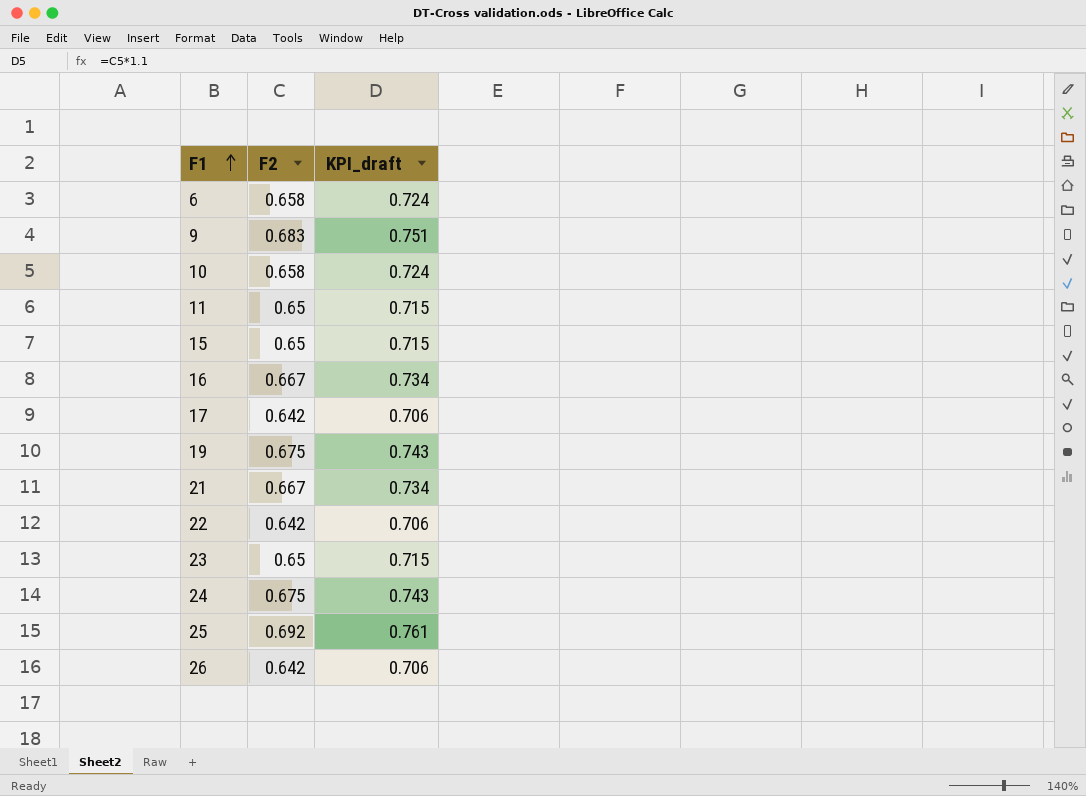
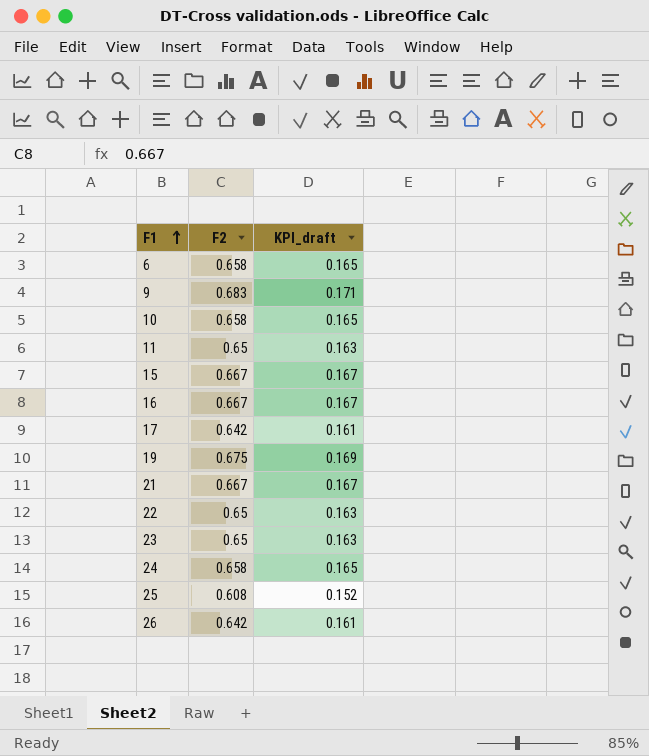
column KPI_draft | formula: [F2] * 1.1 -> [F2] * 0.25
15 | F2: 0.65 -> 0.667
22 | F2: 0.642 -> 0.65
24 | F2: 0.675 -> 0.658
25 | F2: 0.692 -> 0.608

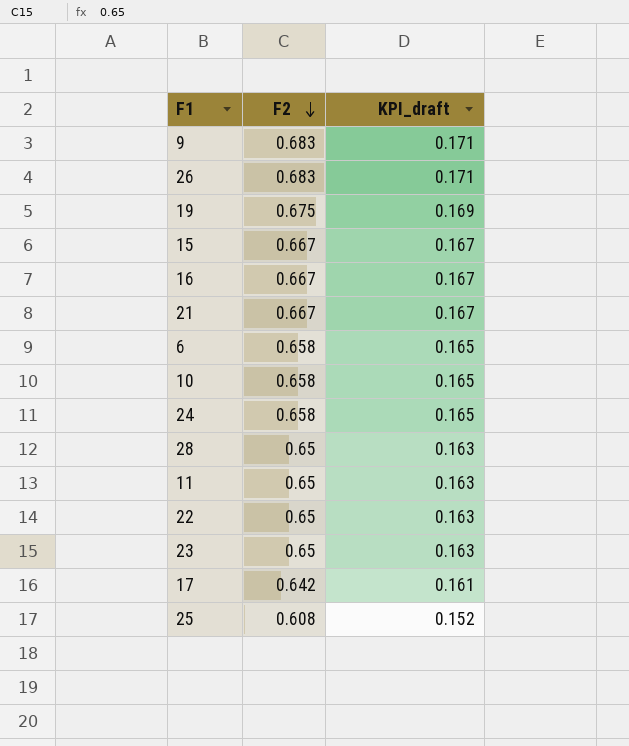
row order: F1 ascending -> F2 descending
26 | F2: 0.642 -> 0.683
26 | KPI_draft: 0.161 -> 0.171
row 28: none -> 0.65 | 0.163

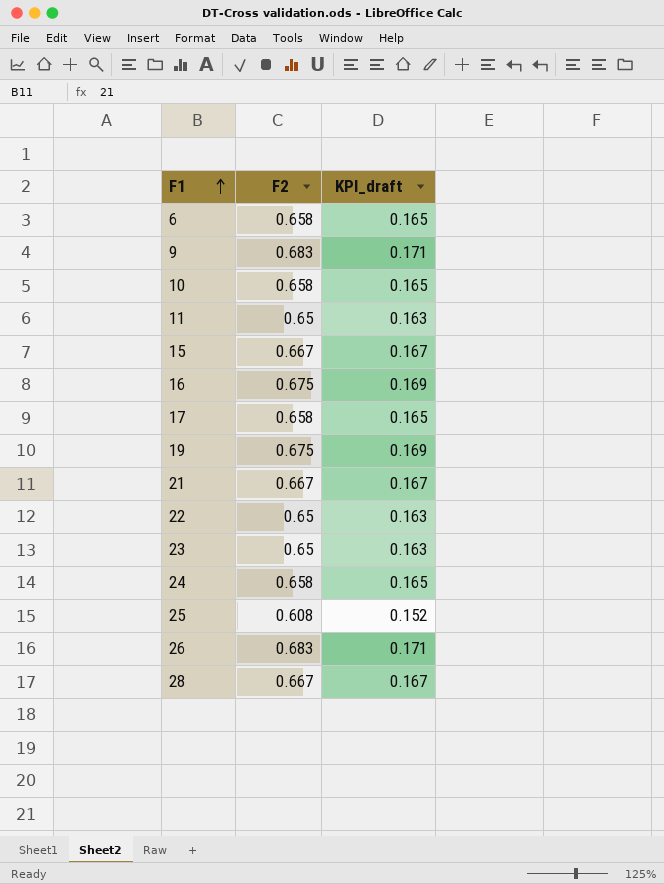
row order: F2 descending -> F1 ascending
16 | F2: 0.667 -> 0.675
16 | KPI_draft: 0.167 -> 0.169
17 | F2: 0.642 -> 0.658
17 | KPI_draft: 0.161 -> 0.165
28 | F2: 0.65 -> 0.667
28 | KPI_draft: 0.163 -> 0.167

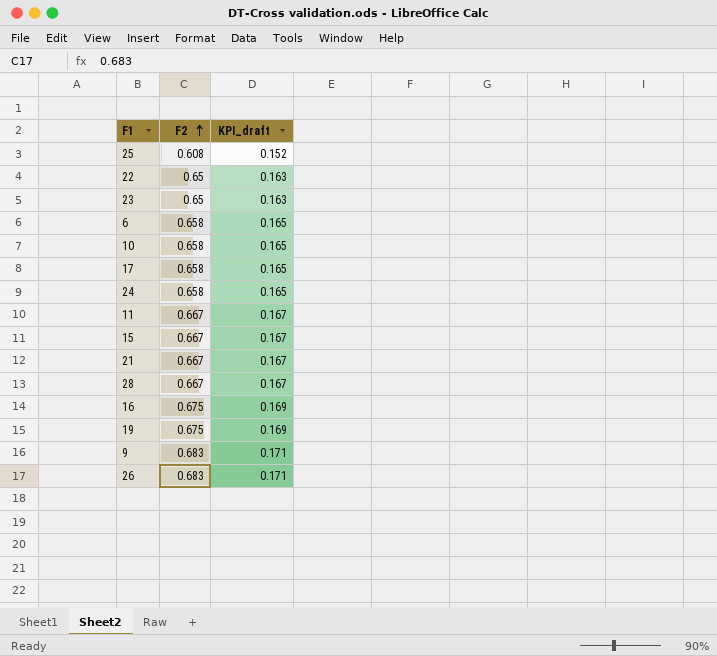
row order: F1 ascending -> F2 ascending
11 | F2: 0.65 -> 0.667
11 | KPI_draft: 0.163 -> 0.167

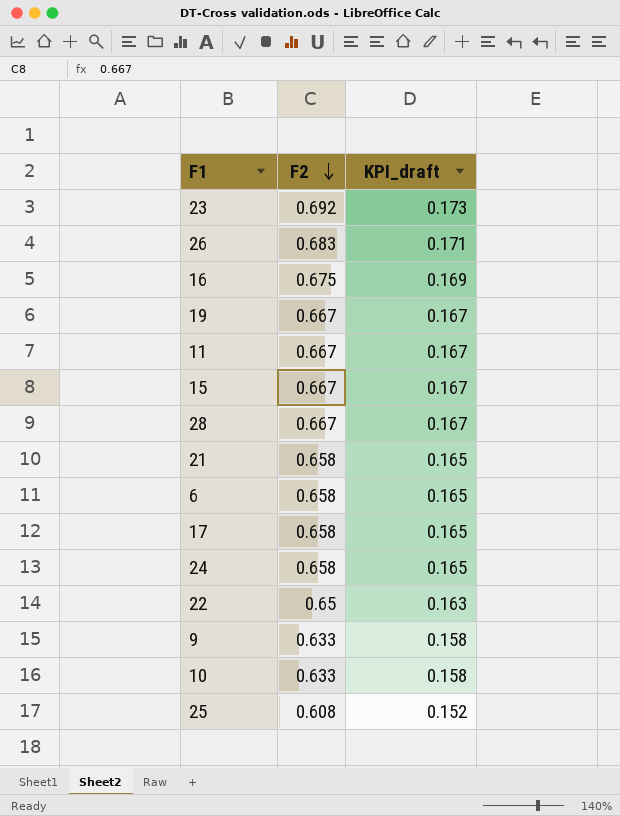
row order: F2 ascending -> F2 descending
23 | F2: 0.65 -> 0.692
23 | KPI_draft: 0.163 -> 0.173
19 | F2: 0.675 -> 0.667
19 | KPI_draft: 0.169 -> 0.167
21 | F2: 0.667 -> 0.658
21 | KPI_draft: 0.167 -> 0.165
9 | F2: 0.683 -> 0.633
9 | KPI_draft: 0.171 -> 0.158
10 | F2: 0.658 -> 0.633
10 | KPI_draft: 0.165 -> 0.158

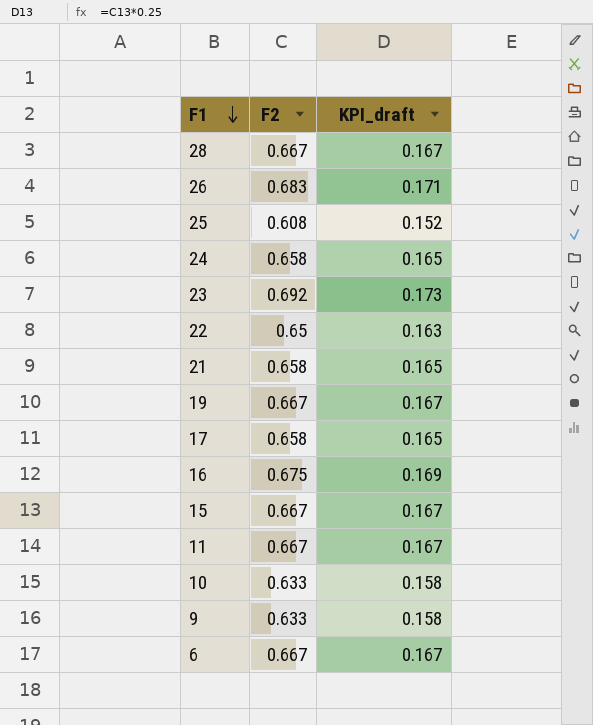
row order: F2 descending -> F1 descending
6 | F2: 0.658 -> 0.667
6 | KPI_draft: 0.165 -> 0.167

